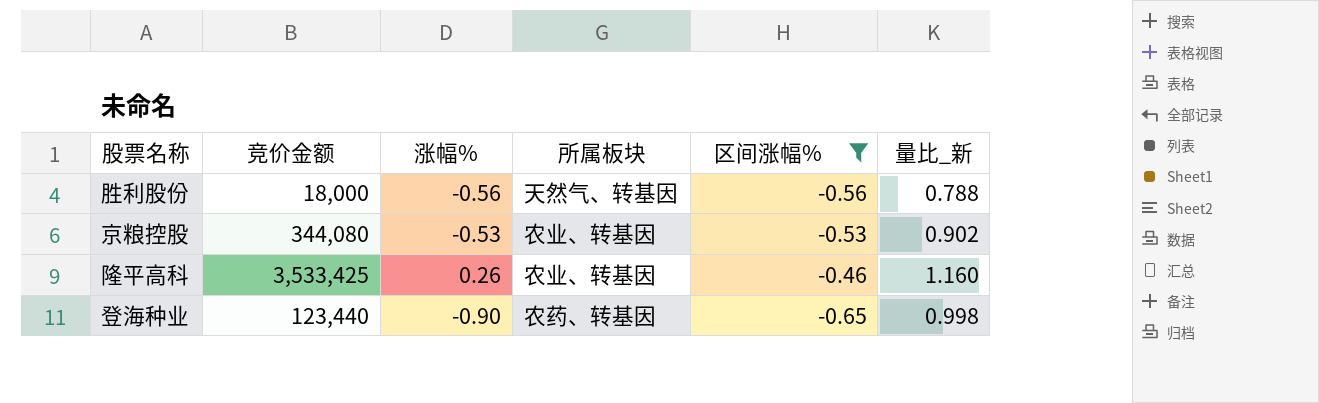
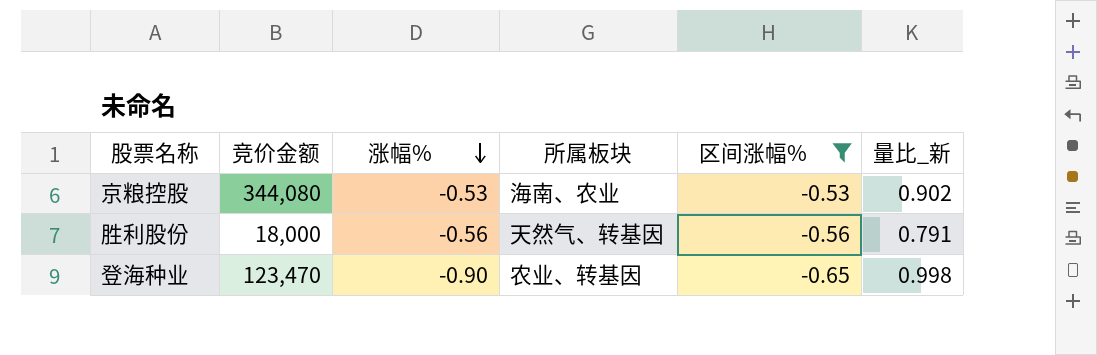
row order: none -> 涨幅% descending
row 隆平高科: 3,533,425 | 0.26 | 农业、转基因 | -0.46 | 1.160 -> none
京粮控股 | 所属板块: 农业、转基因 -> 海南、农业
胜利股份 | 量比_新: 0.788 -> 0.791
登海种业 | 竞价金额: 123,440 -> 123,470
登海种业 | 所属板块: 农药、转基因 -> 农业、转基因

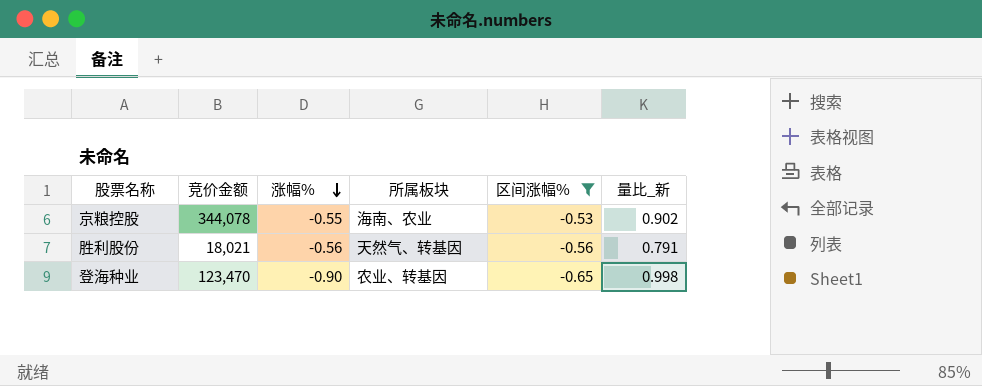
京粮控股 | 竞价金额: 344,080 -> 344,078
京粮控股 | 涨幅%: -0.53 -> -0.55
胜利股份 | 竞价金额: 18,000 -> 18,021

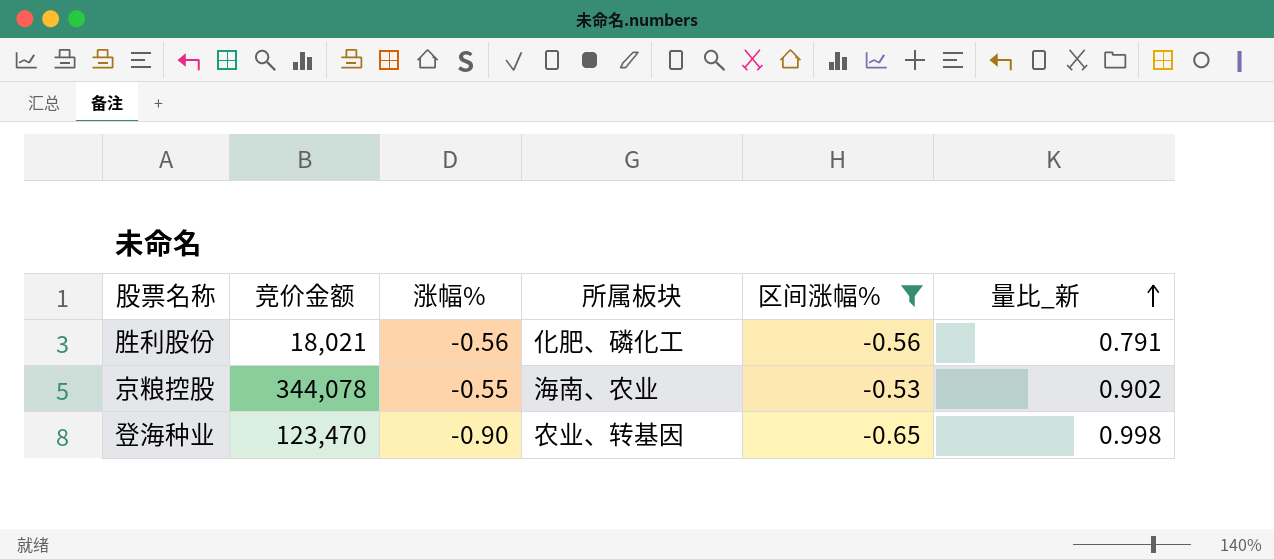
row order: 涨幅% descending -> 量比_新 ascending
胜利股份 | 所属板块: 天然气、转基因 -> 化肥、磷化工

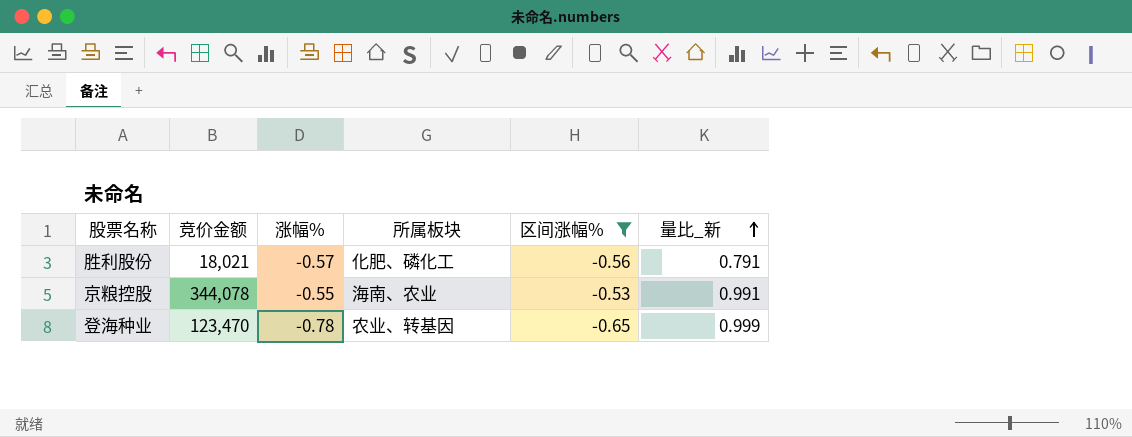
胜利股份 | 涨幅%: -0.56 -> -0.57
京粮控股 | 量比_新: 0.902 -> 0.991
登海种业 | 涨幅%: -0.90 -> -0.78
登海种业 | 量比_新: 0.998 -> 0.999

